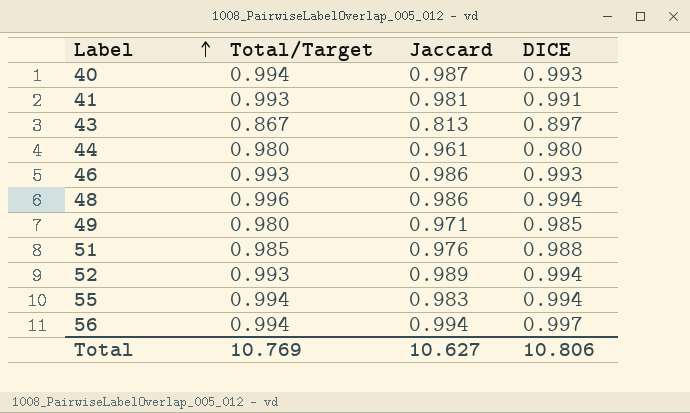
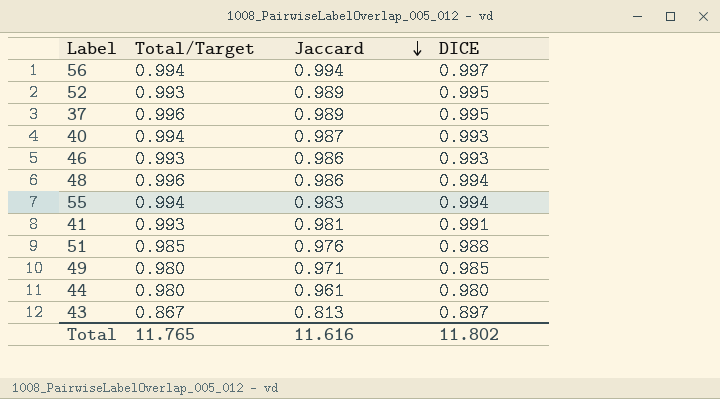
row order: Label ascending -> Jaccard descending
52 | DICE: 0.994 -> 0.995
row 37: none -> 0.996 | 0.989 | 0.995
Total | Total/Target: 10.769 -> 11.765
Total | Jaccard: 10.627 -> 11.616
Total | DICE: 10.806 -> 11.802

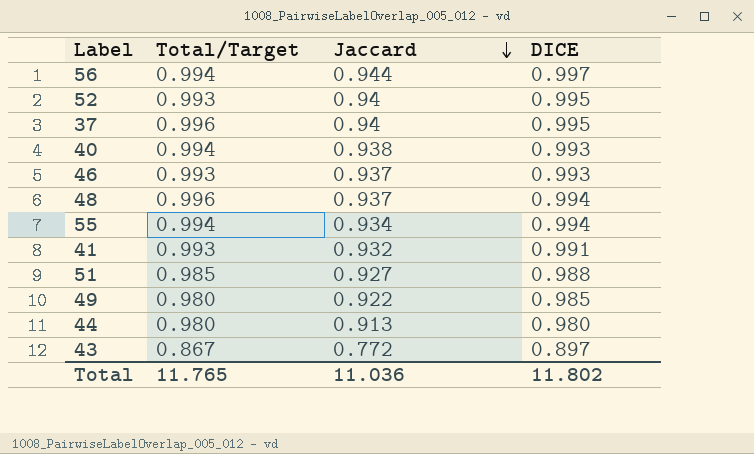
56 | Jaccard: 0.994 -> 0.944
52 | Jaccard: 0.989 -> 0.94
37 | Jaccard: 0.989 -> 0.94
40 | Jaccard: 0.987 -> 0.938
46 | Jaccard: 0.986 -> 0.937
48 | Jaccard: 0.986 -> 0.937
55 | Jaccard: 0.983 -> 0.934
41 | Jaccard: 0.981 -> 0.932
51 | Jaccard: 0.976 -> 0.927
49 | Jaccard: 0.971 -> 0.922
44 | Jaccard: 0.961 -> 0.913
43 | Jaccard: 0.813 -> 0.772
Total | Jaccard: 11.616 -> 11.036

